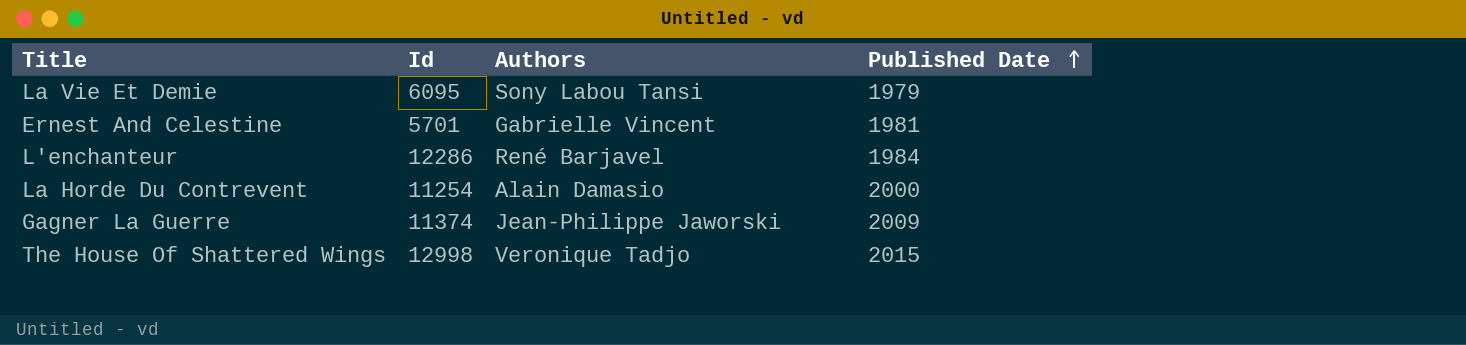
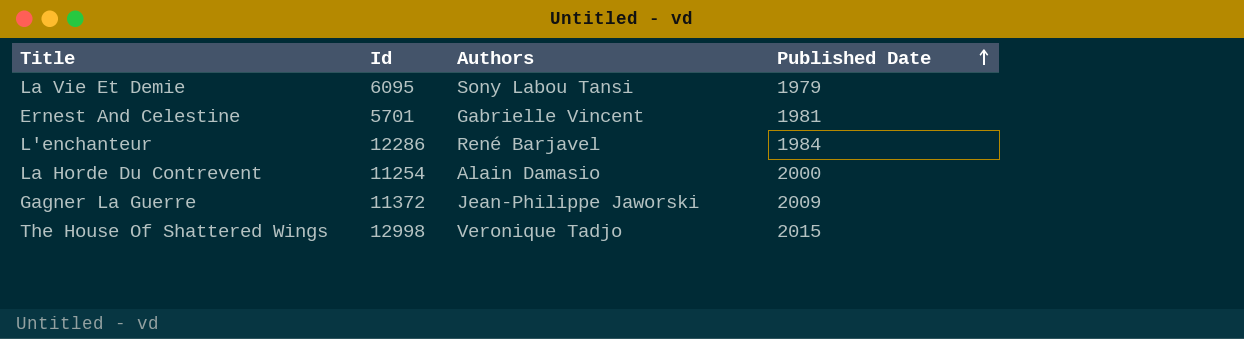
Gagner La Guerre | Id: 11374 -> 11372

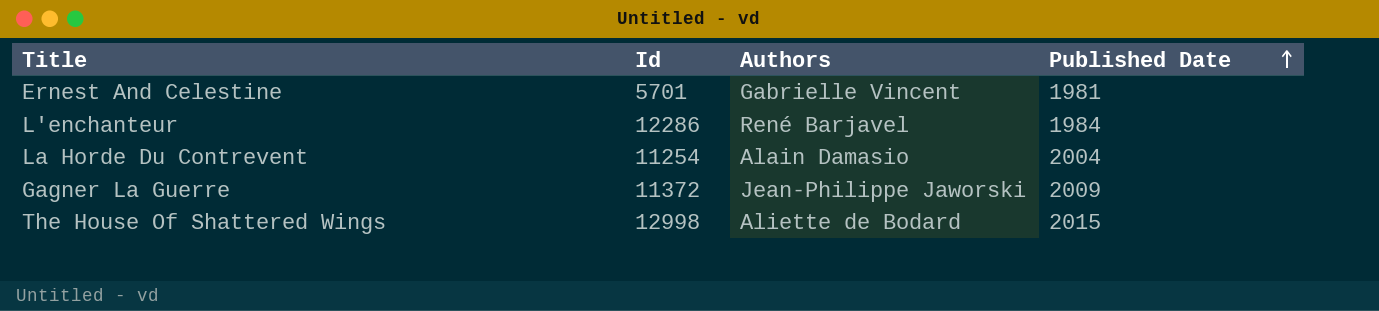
row La Vie Et Demie: 6095 | Sony Labou Tansi | 1979 -> none
La Horde Du Contrevent | Published Date: 2000 -> 2004
The House Of Shattered Wings | Authors: Veronique Tadjo -> Aliette de Bodard

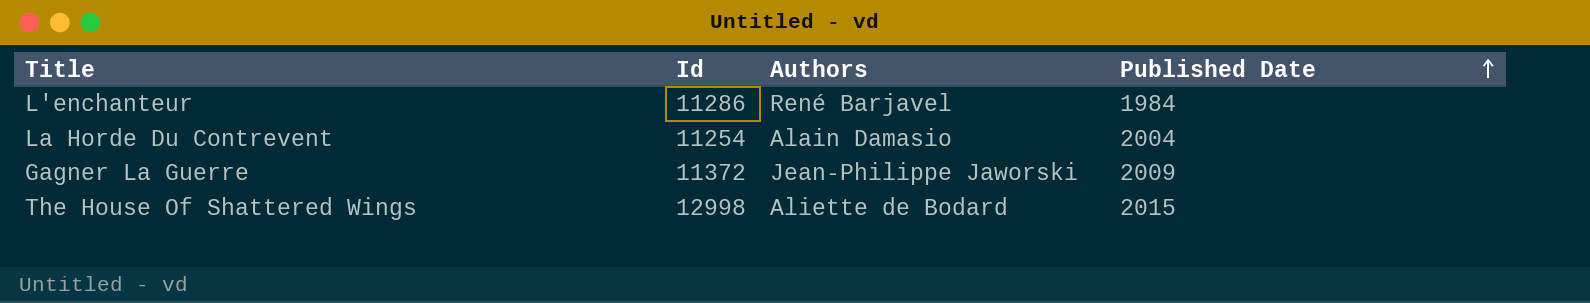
row Ernest And Celestine: 5701 | Gabrielle Vincent | 1981 -> none
L'enchanteur | Id: 12286 -> 11286

